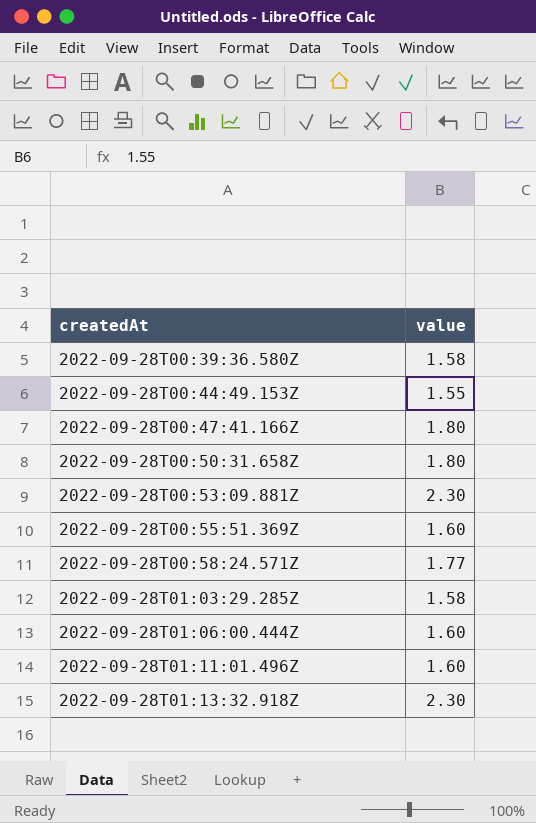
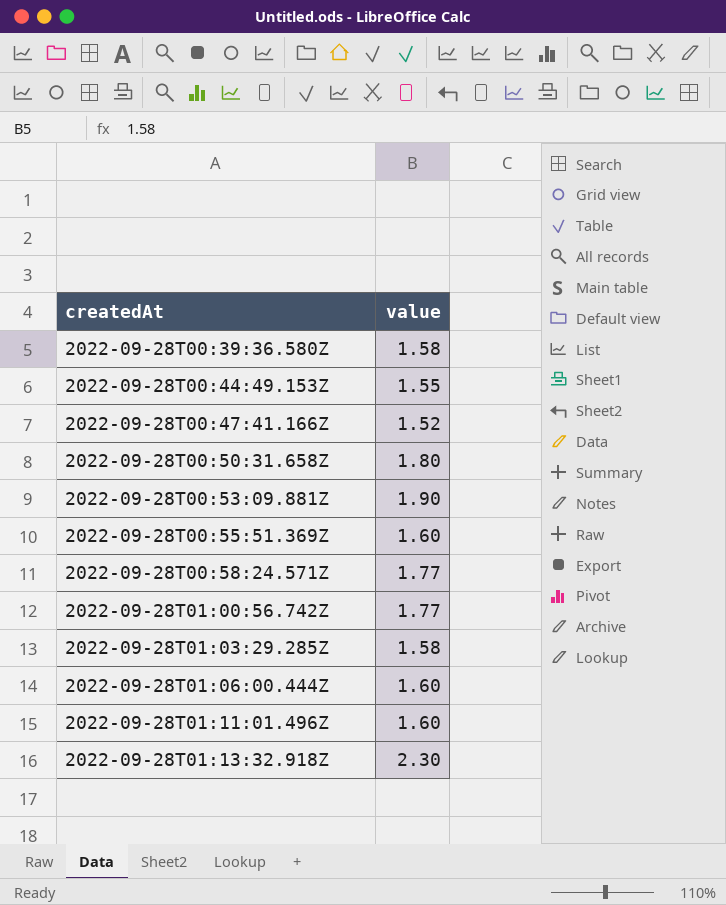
2022-09-28T00:47:41.166Z | value: 1.80 -> 1.52
2022-09-28T00:53:09.881Z | value: 2.30 -> 1.90
row 2022-09-28T01:00:56.742Z: none -> 1.77

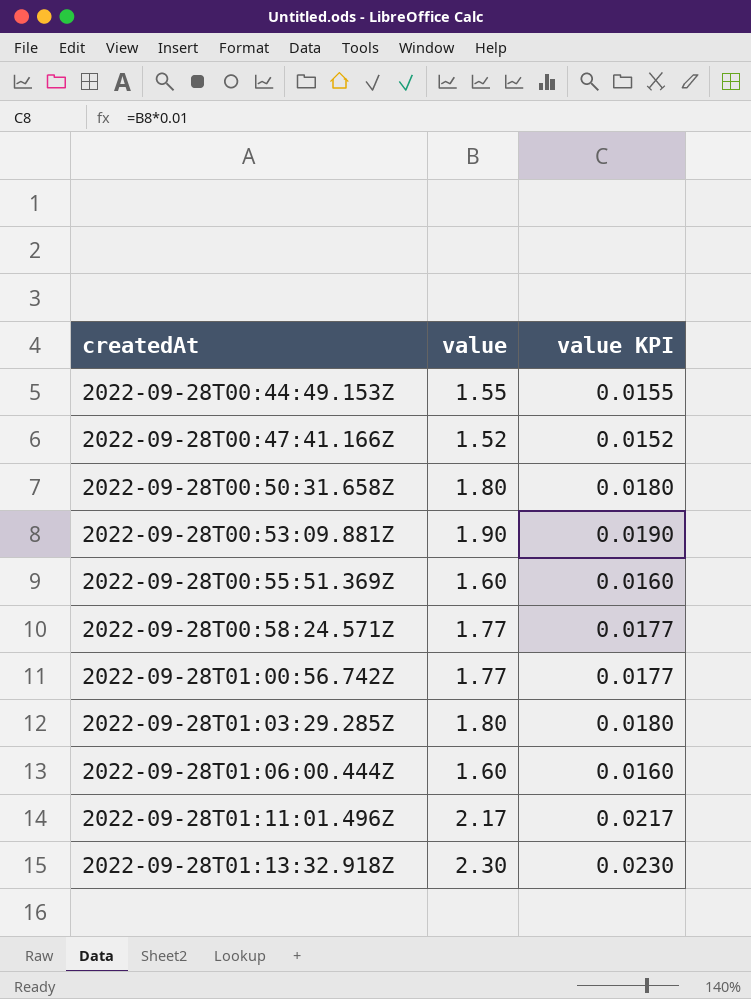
column value KPI | formula: none -> [value] * 0.01
row 2022-09-28T00:39:36.580Z: 1.58 -> none
2022-09-28T01:03:29.285Z | value: 1.58 -> 1.80
2022-09-28T01:11:01.496Z | value: 1.60 -> 2.17

